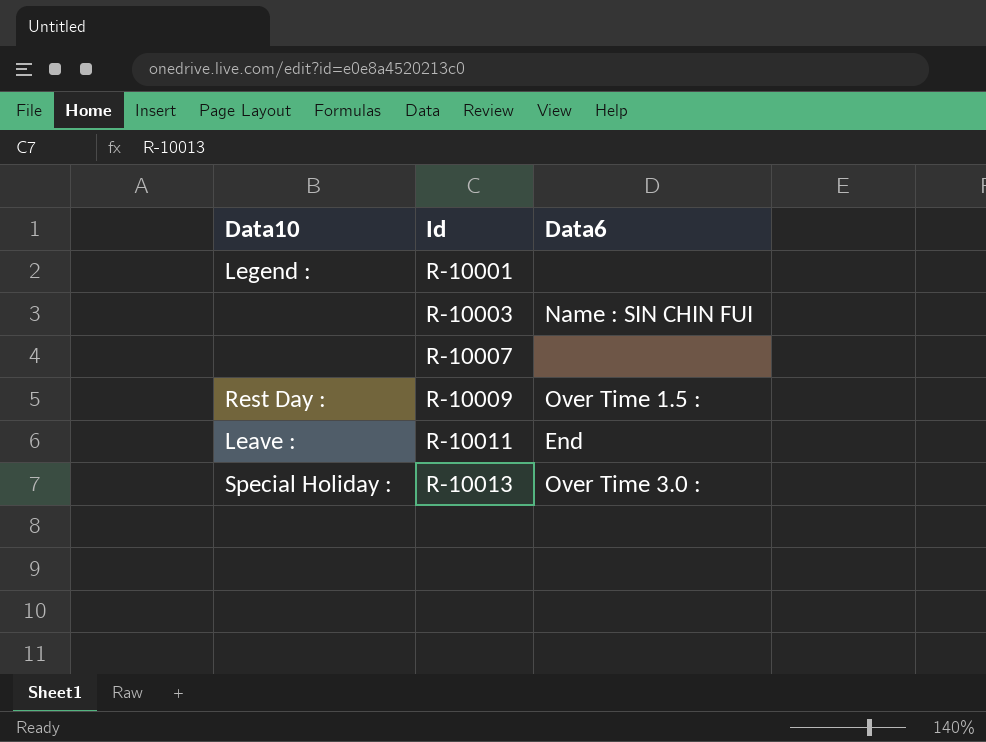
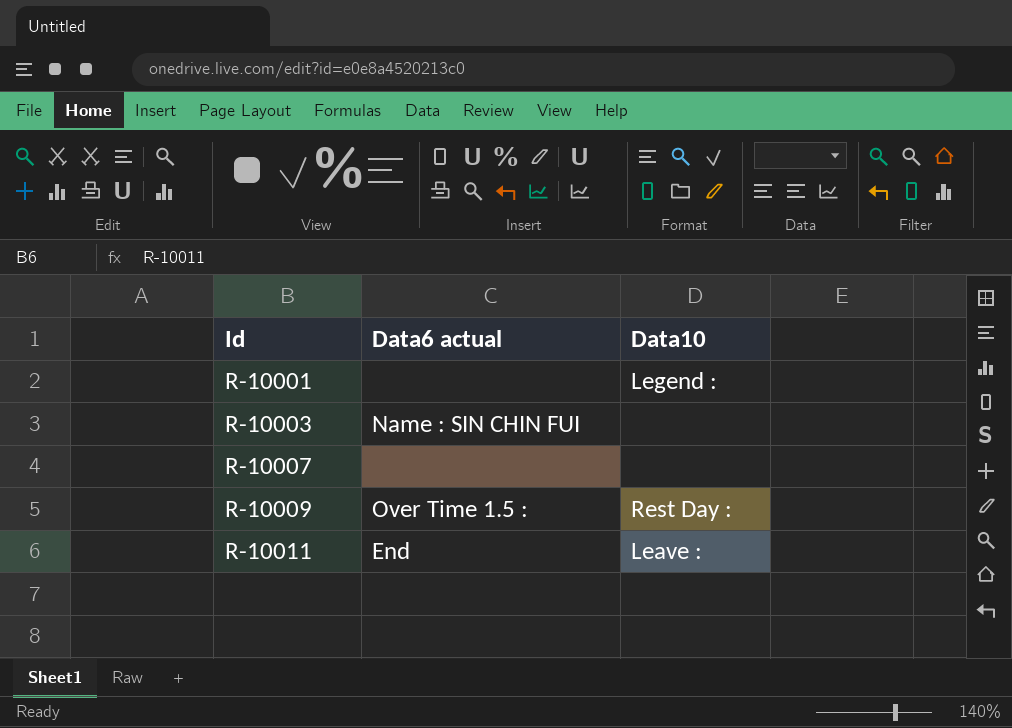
column name: Data6 -> Data6 actual
column Data10 | position: 1 -> 3
row R-10013: Special Holiday : | Over Time 3.0 : -> none

